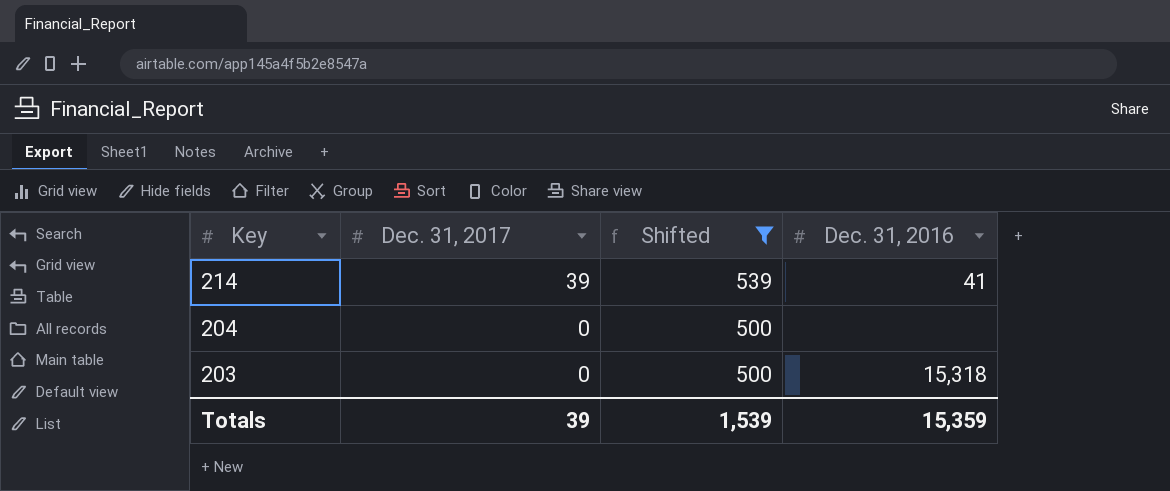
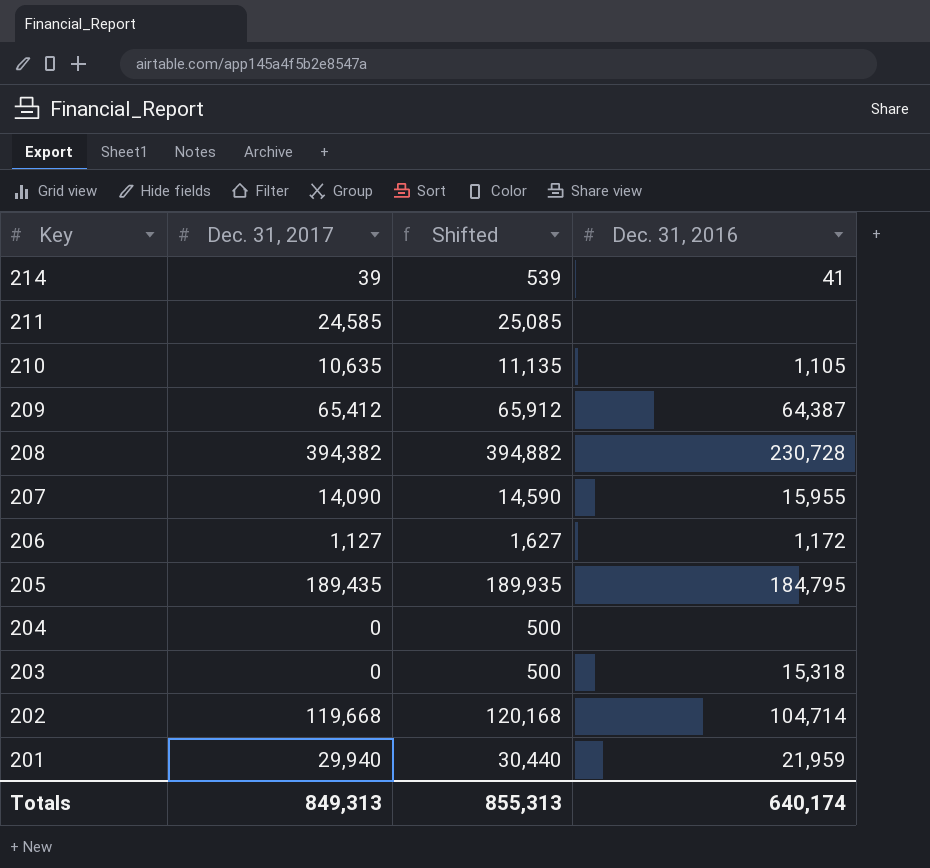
filter: Shifted <= 539 -> none
Totals | Dec. 31, 2017: 39 -> 849,313
Totals | Shifted: 1,539 -> 855,313
Totals | Dec. 31, 2016: 15,359 -> 640,174

